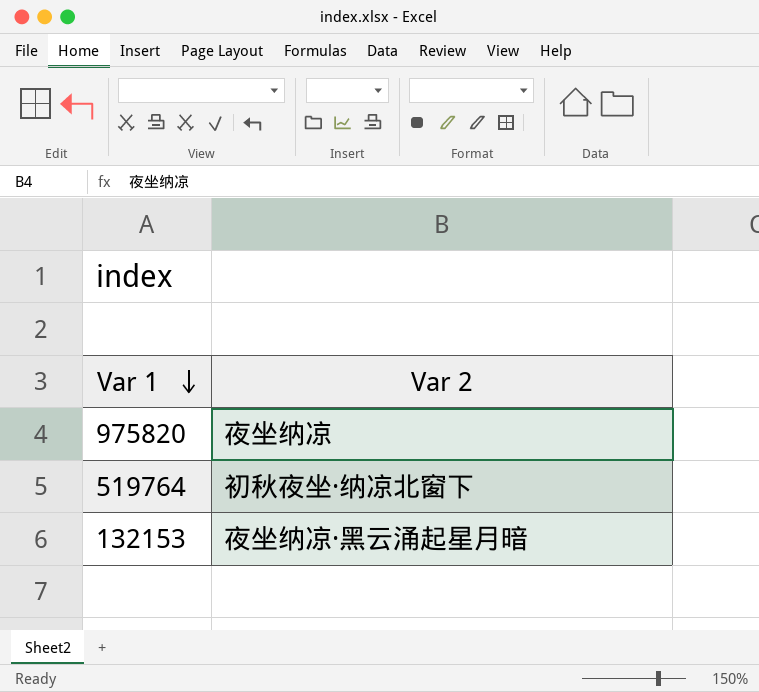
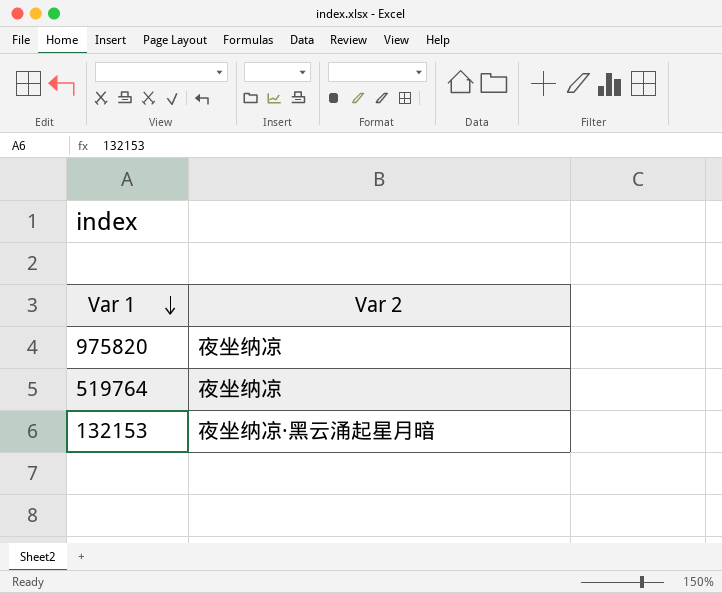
519764 | Var 2: 初秋夜坐·纳凉北窗下 -> 夜坐纳凉

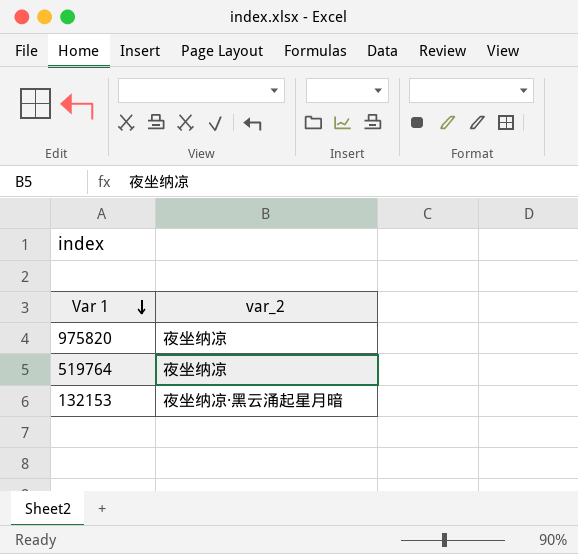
column name: Var 2 -> var_2

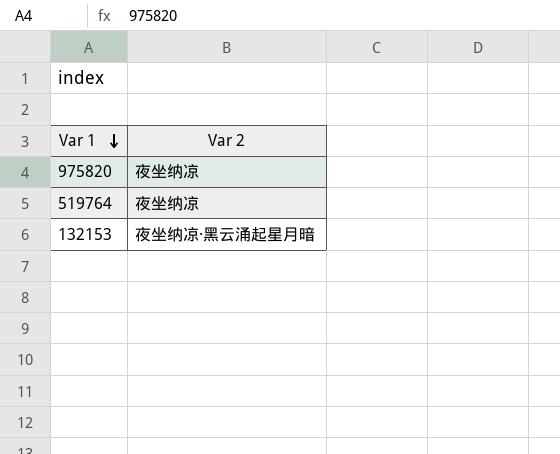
column name: var_2 -> Var 2

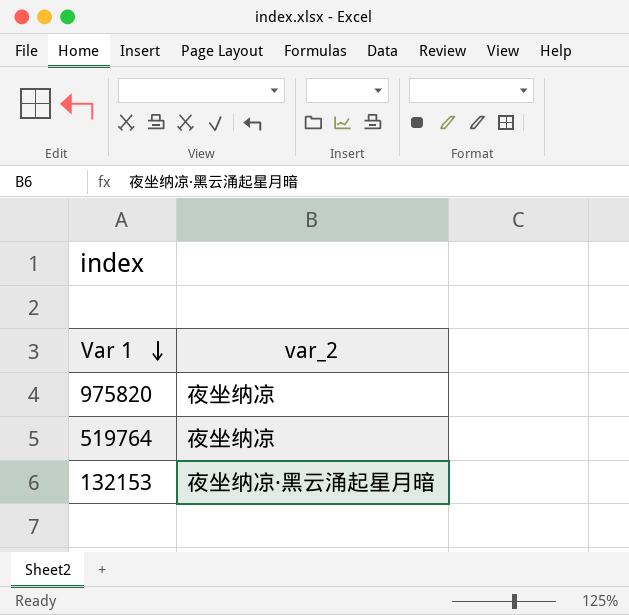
column name: Var 2 -> var_2

